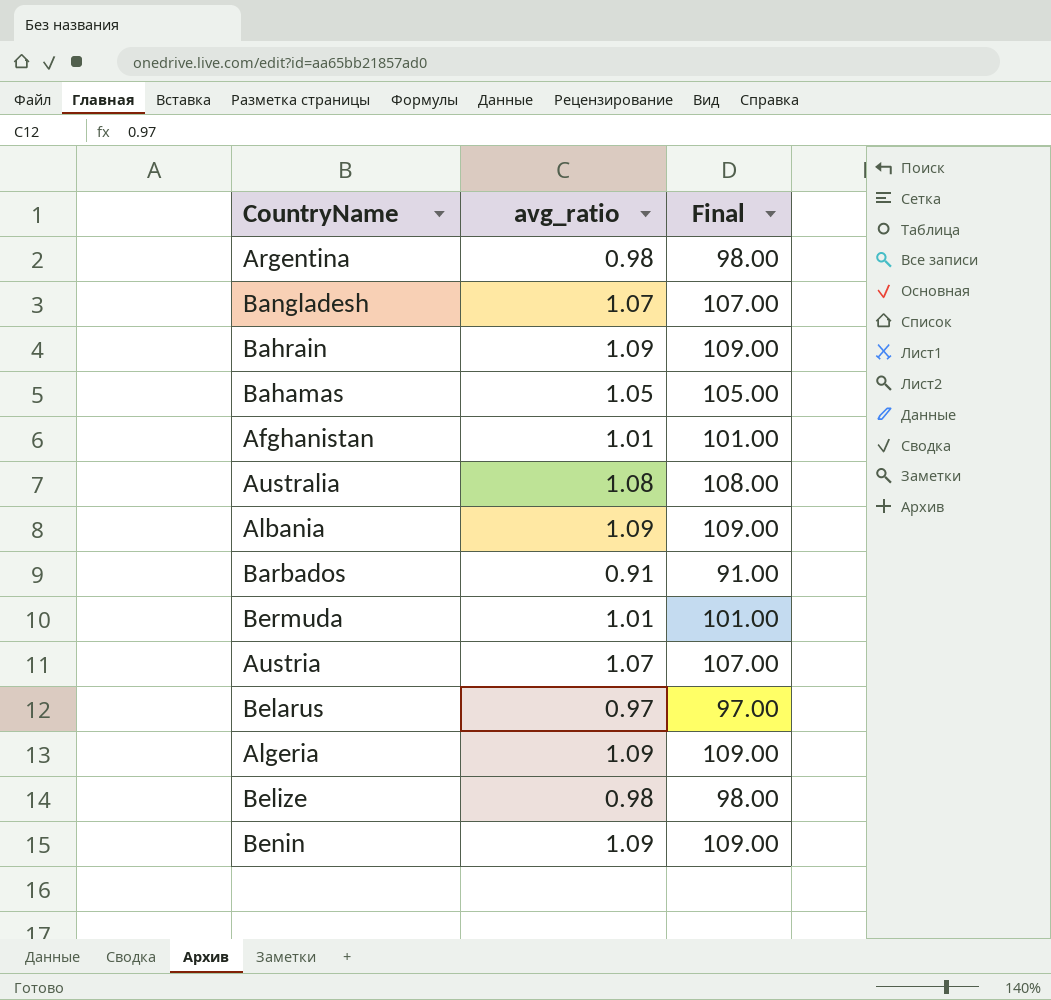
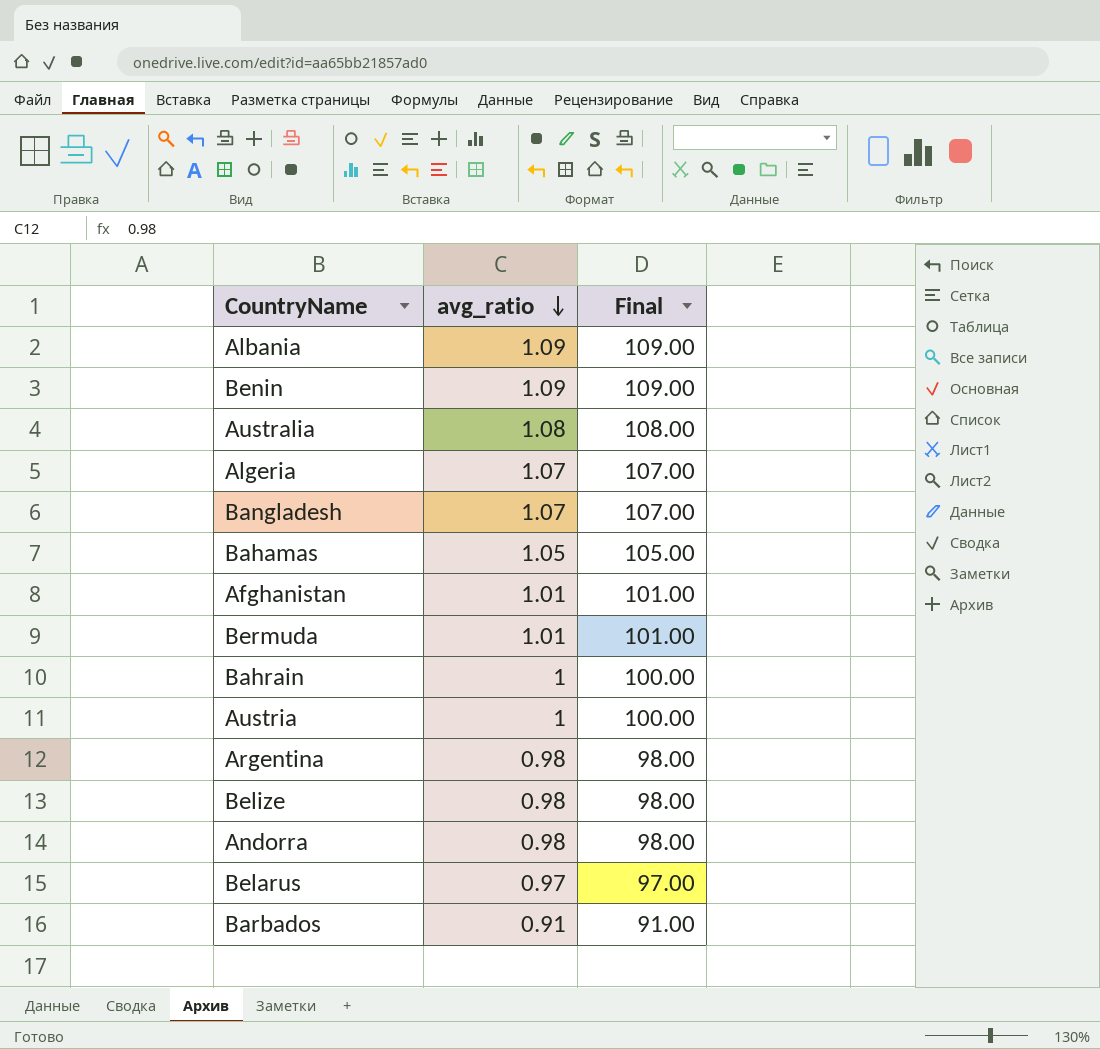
row order: none -> avg_ratio descending
Algeria | avg_ratio: 1.09 -> 1.07
Algeria | Final: 109.00 -> 107.00
Bahrain | avg_ratio: 1.09 -> 1
Bahrain | Final: 109.00 -> 100.00
Austria | avg_ratio: 1.07 -> 1
Austria | Final: 107.00 -> 100.00
row Andorra: none -> 0.98 | 98.00

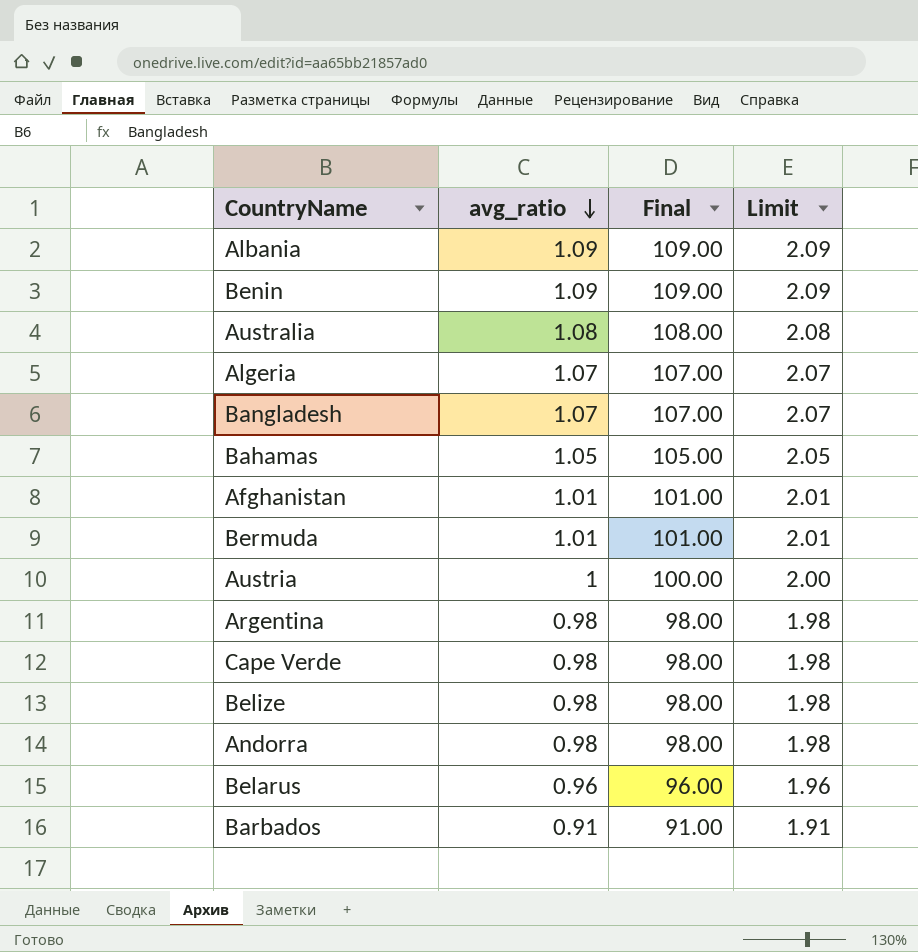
column Limit | formula: none -> [avg_ratio] + 1
row Bahrain: 1 | 100.00 -> none
row Cape Verde: none -> 0.98 | 98.00 | 1.98
Belarus | avg_ratio: 0.97 -> 0.96
Belarus | Final: 97.00 -> 96.00

